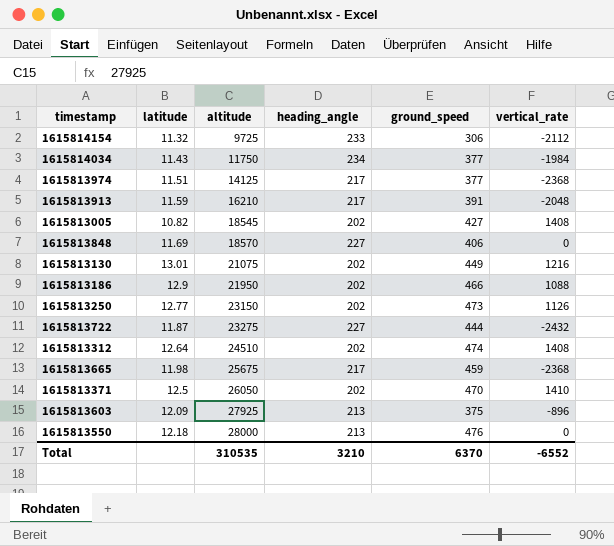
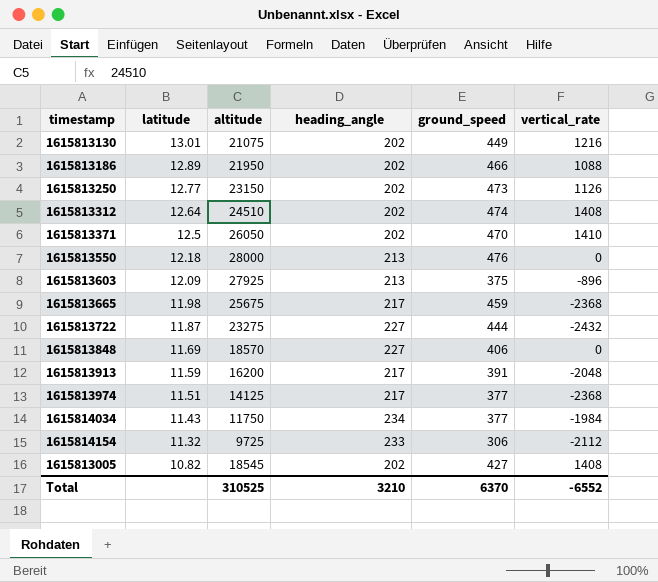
row order: altitude ascending -> latitude descending
1615813186 | latitude: 12.9 -> 12.89
1615813913 | altitude: 16210 -> 16200
Total | altitude: 310535 -> 310525

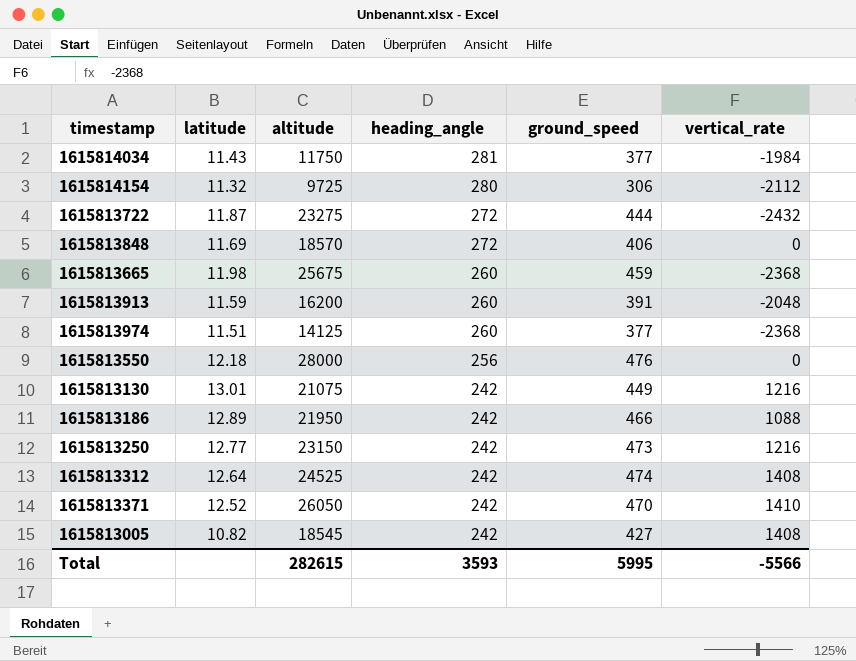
row order: latitude descending -> heading_angle descending
row 1615813603: 12.09 | 27925 | 213 | 375 | -896 -> none
1615814034 | heading_angle: 234 -> 281
1615814154 | heading_angle: 233 -> 280
1615813722 | heading_angle: 227 -> 272
1615813848 | heading_angle: 227 -> 272
1615813665 | heading_angle: 217 -> 260
1615813913 | heading_angle: 217 -> 260
1615813974 | heading_angle: 217 -> 260
1615813550 | heading_angle: 213 -> 256
1615813130 | heading_angle: 202 -> 242
1615813186 | heading_angle: 202 -> 242
1615813250 | heading_angle: 202 -> 242
1615813250 | vertical_rate: 1126 -> 1216
1615813312 | altitude: 24510 -> 24525
1615813312 | heading_angle: 202 -> 242
1615813371 | latitude: 12.5 -> 12.52
1615813371 | heading_angle: 202 -> 242
1615813005 | heading_angle: 202 -> 242
Total | altitude: 310525 -> 282615
Total | heading_angle: 3210 -> 3593
Total | ground_speed: 6370 -> 5995
Total | vertical_rate: -6552 -> -5566

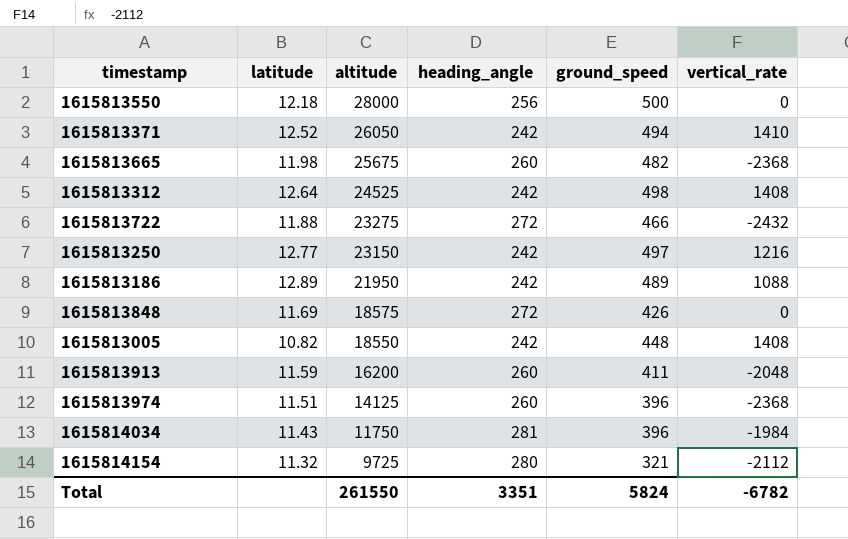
row order: heading_angle descending -> altitude descending
row 1615813130: 13.01 | 21075 | 242 | 449 | 1216 -> none
1615813550 | ground_speed: 476 -> 500
1615813371 | ground_speed: 470 -> 494
1615813665 | ground_speed: 459 -> 482
1615813312 | ground_speed: 474 -> 498
1615813722 | latitude: 11.87 -> 11.88
1615813722 | ground_speed: 444 -> 466
1615813250 | ground_speed: 473 -> 497
1615813186 | ground_speed: 466 -> 489
1615813848 | altitude: 18570 -> 18575
1615813848 | ground_speed: 406 -> 426
1615813005 | altitude: 18545 -> 18550
1615813005 | ground_speed: 427 -> 448
1615813913 | ground_speed: 391 -> 411
1615813974 | ground_speed: 377 -> 396
1615814034 | ground_speed: 377 -> 396
1615814154 | ground_speed: 306 -> 321
Total | altitude: 282615 -> 261550
Total | heading_angle: 3593 -> 3351
Total | ground_speed: 5995 -> 5824
Total | vertical_rate: -5566 -> -6782

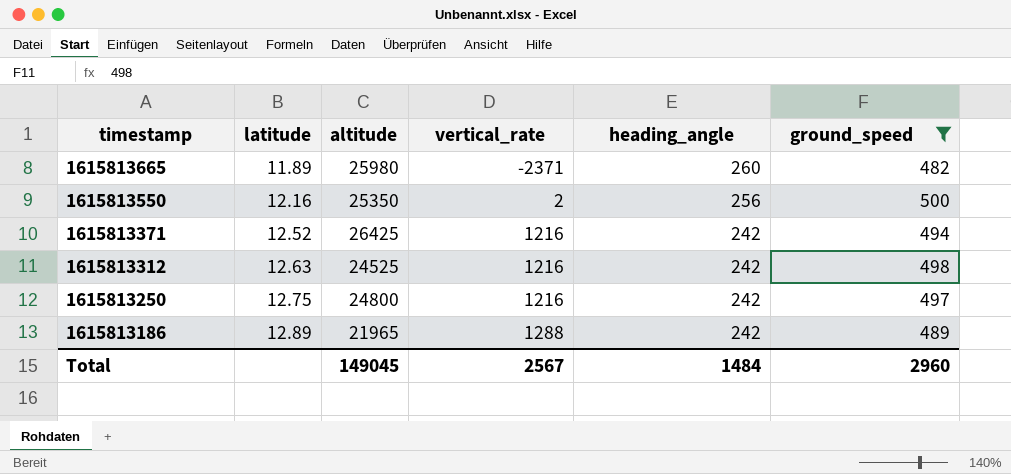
filter: none -> ground_speed >= 482
row order: altitude descending -> timestamp descending
column vertical_rate | position: 6 -> 4
1615813665 | latitude: 11.98 -> 11.89
1615813665 | altitude: 25675 -> 25980
1615813665 | vertical_rate: -2368 -> -2371
1615813550 | latitude: 12.18 -> 12.16
1615813550 | altitude: 28000 -> 25350
1615813550 | vertical_rate: 0 -> 2
1615813371 | altitude: 26050 -> 26425
1615813371 | vertical_rate: 1410 -> 1216
1615813312 | latitude: 12.64 -> 12.63
1615813312 | vertical_rate: 1408 -> 1216
1615813250 | latitude: 12.77 -> 12.75
1615813250 | altitude: 23150 -> 24800
1615813186 | altitude: 21950 -> 21965
1615813186 | vertical_rate: 1088 -> 1288
Total | altitude: 261550 -> 149045
Total | vertical_rate: -6782 -> 2567
Total | heading_angle: 3351 -> 1484
Total | ground_speed: 5824 -> 2960

